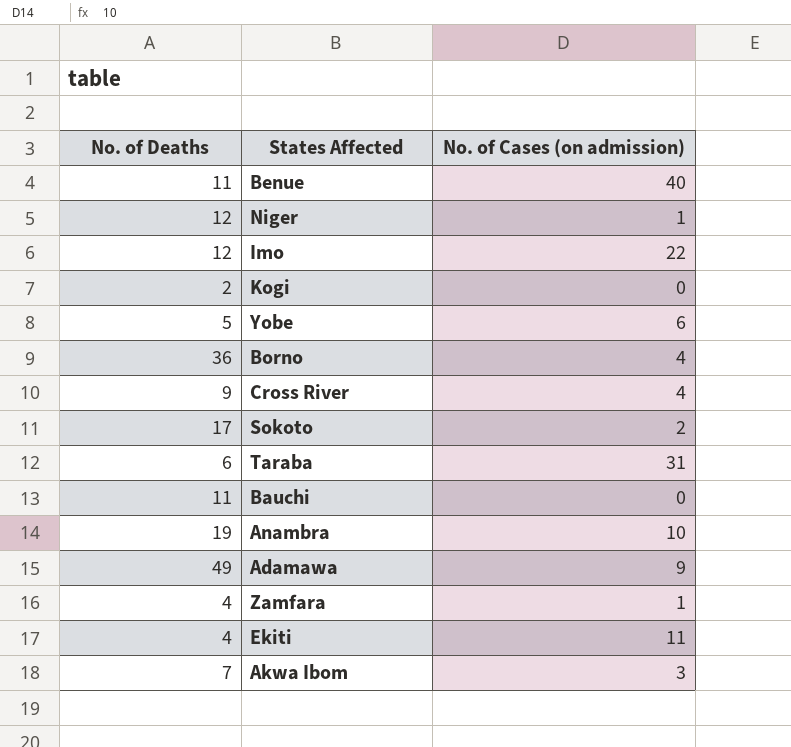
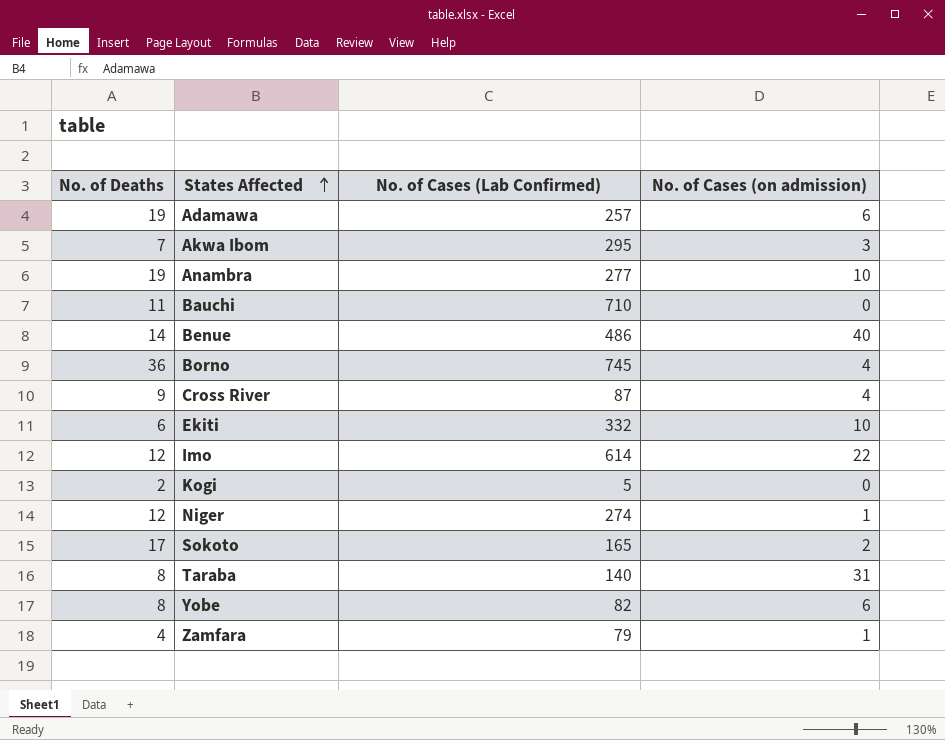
row order: none -> States Affected ascending
column No. of Cases (Lab Confirmed) | position: none -> 3
Adamawa | No. of Deaths: 49 -> 19
Adamawa | No. of Cases (on admission): 9 -> 6
Benue | No. of Deaths: 11 -> 14
Ekiti | No. of Deaths: 4 -> 6
Ekiti | No. of Cases (on admission): 11 -> 10
Taraba | No. of Deaths: 6 -> 8
Yobe | No. of Deaths: 5 -> 8

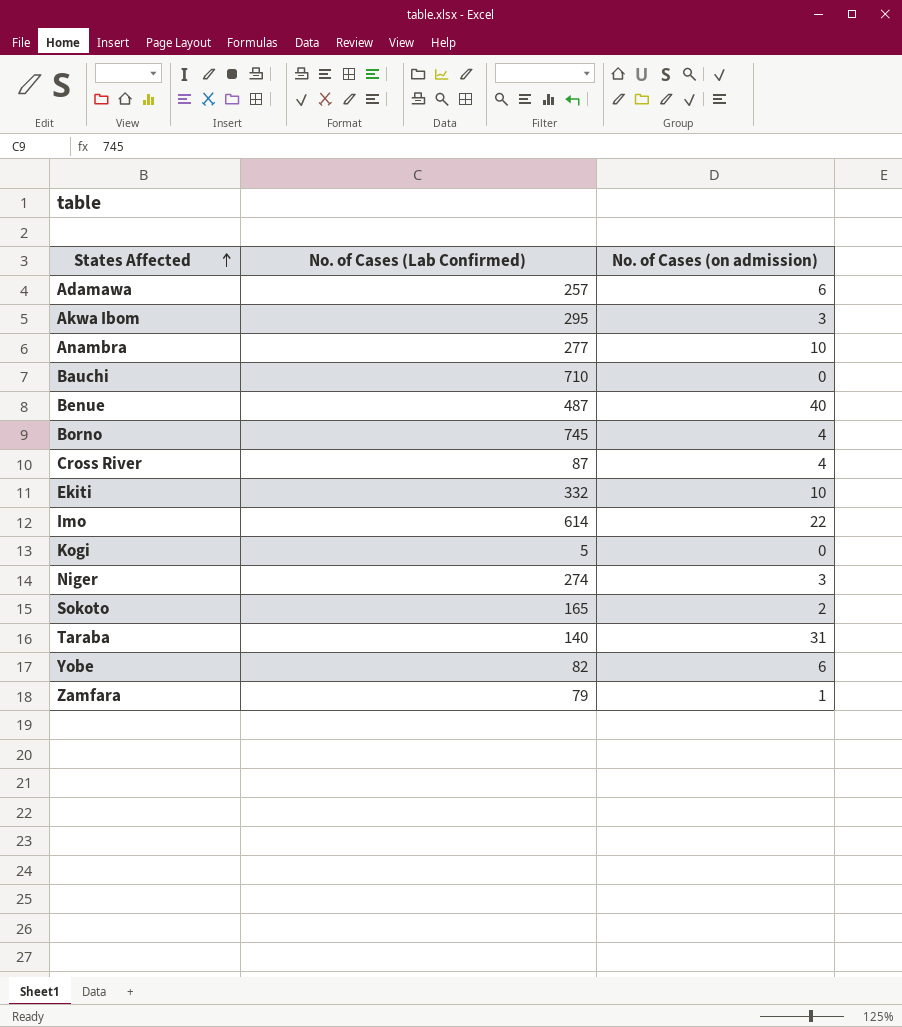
column No. of Deaths | position: 1 -> none
Benue | No. of Cases (Lab Confirmed): 486 -> 487
Niger | No. of Cases (on admission): 1 -> 3

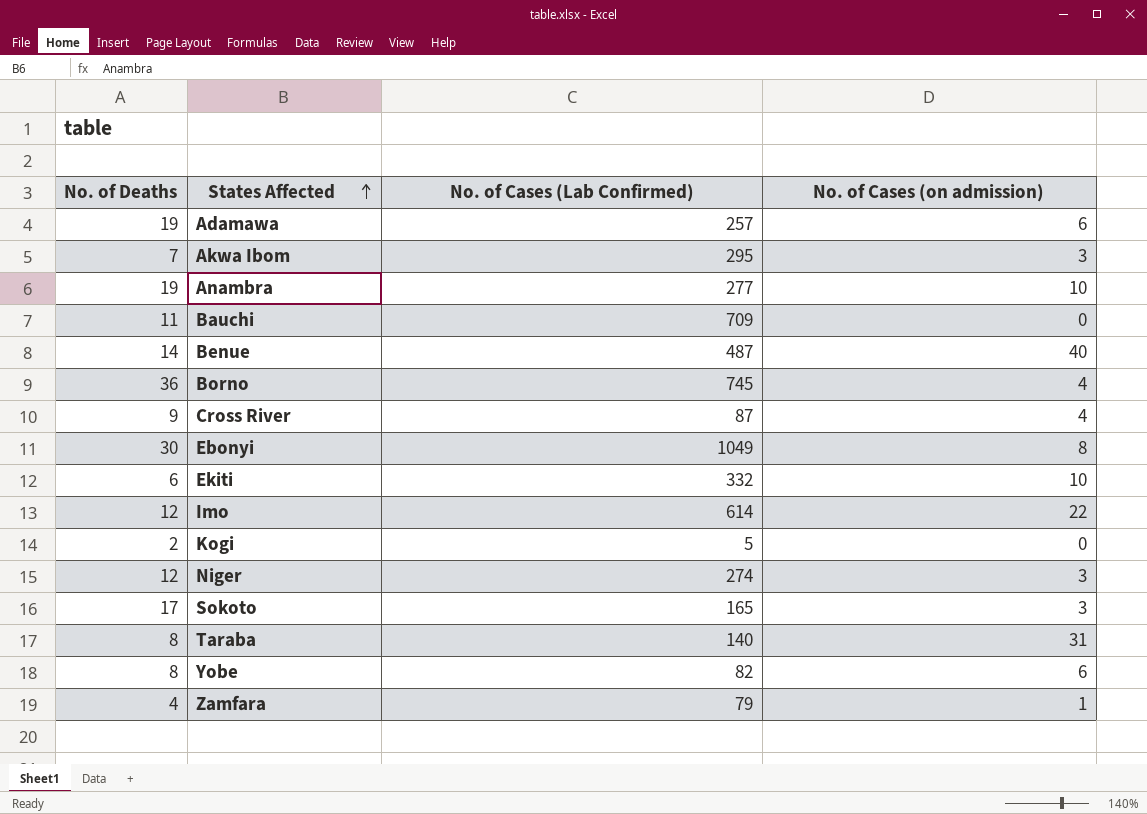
column No. of Deaths | position: none -> 1
Bauchi | No. of Cases (Lab Confirmed): 710 -> 709
row Ebonyi: none -> 30 | 1049 | 8
Sokoto | No. of Cases (on admission): 2 -> 3

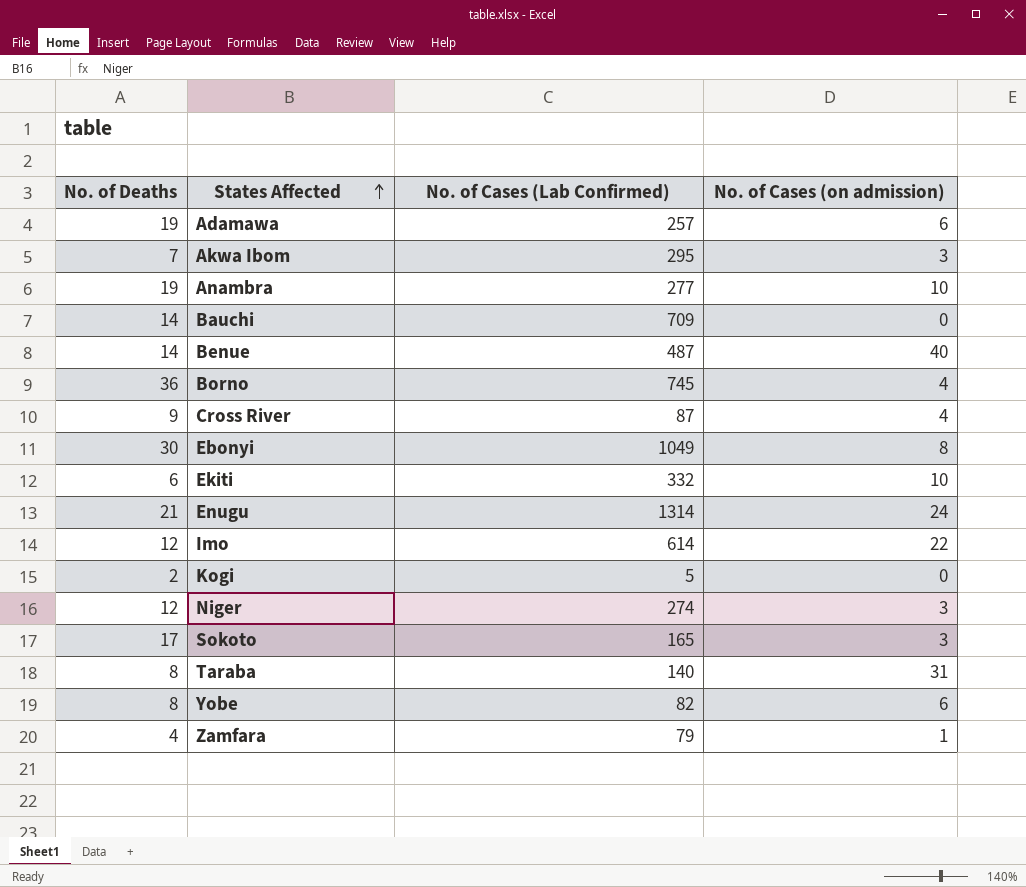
Bauchi | No. of Deaths: 11 -> 14
row Enugu: none -> 21 | 1314 | 24

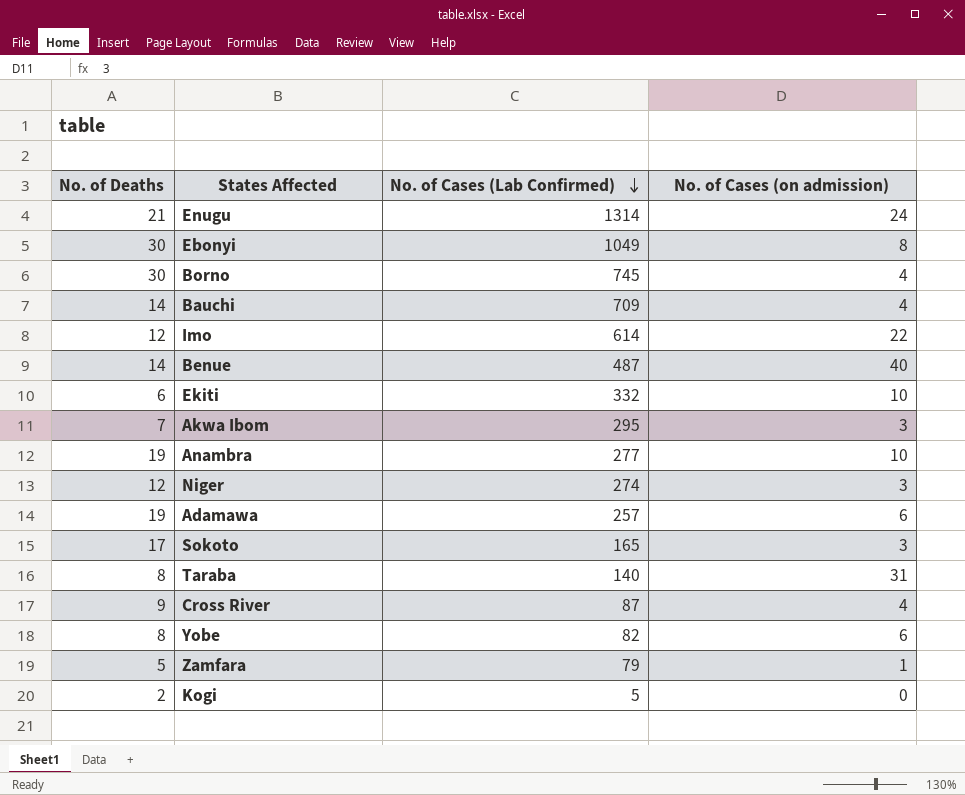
row order: States Affected ascending -> No. of Cases (Lab Confirmed) descending
Borno | No. of Deaths: 36 -> 30
Bauchi | No. of Cases (on admission): 0 -> 4
Zamfara | No. of Deaths: 4 -> 5

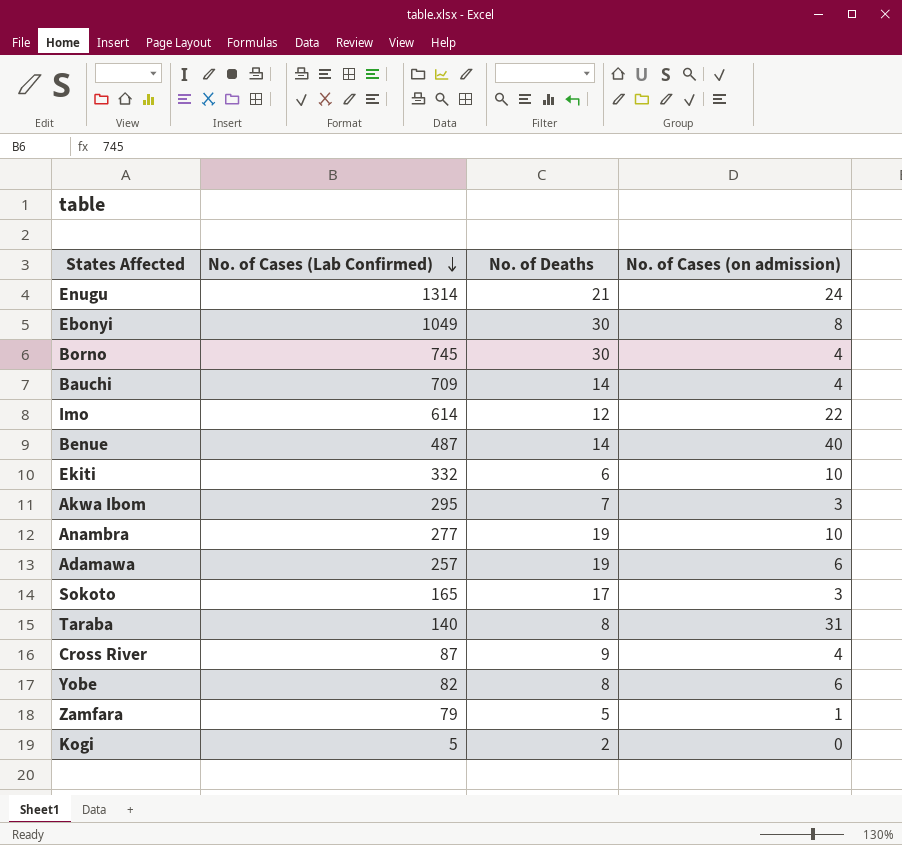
column No. of Deaths | position: 1 -> 3
row Niger: 12 | 274 | 3 -> none

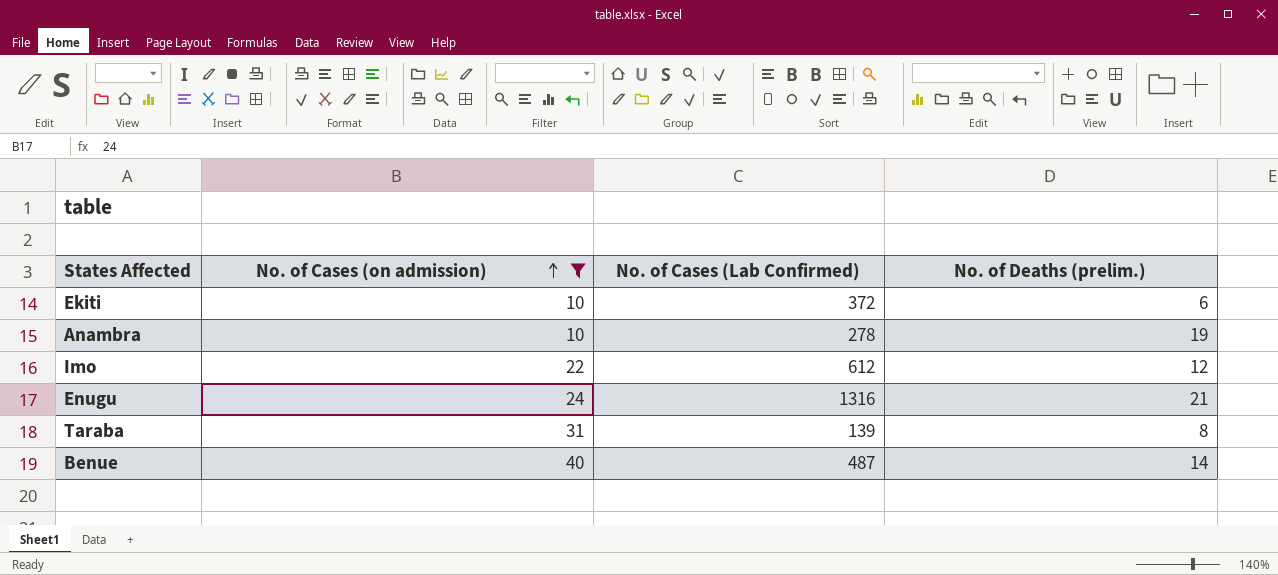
filter: none -> No. of Cases (on admission) >= 10
row order: No. of Cases (Lab Confirmed) descending -> No. of Cases (on admission) ascending
column No. of Cases (on admission) | position: 4 -> 2
column name: No. of Deaths -> No. of Deaths (prelim.)
Ekiti | No. of Cases (Lab Confirmed): 332 -> 372
Anambra | No. of Cases (Lab Confirmed): 277 -> 278
Imo | No. of Cases (Lab Confirmed): 614 -> 612
Enugu | No. of Cases (Lab Confirmed): 1314 -> 1316
Taraba | No. of Cases (Lab Confirmed): 140 -> 139

